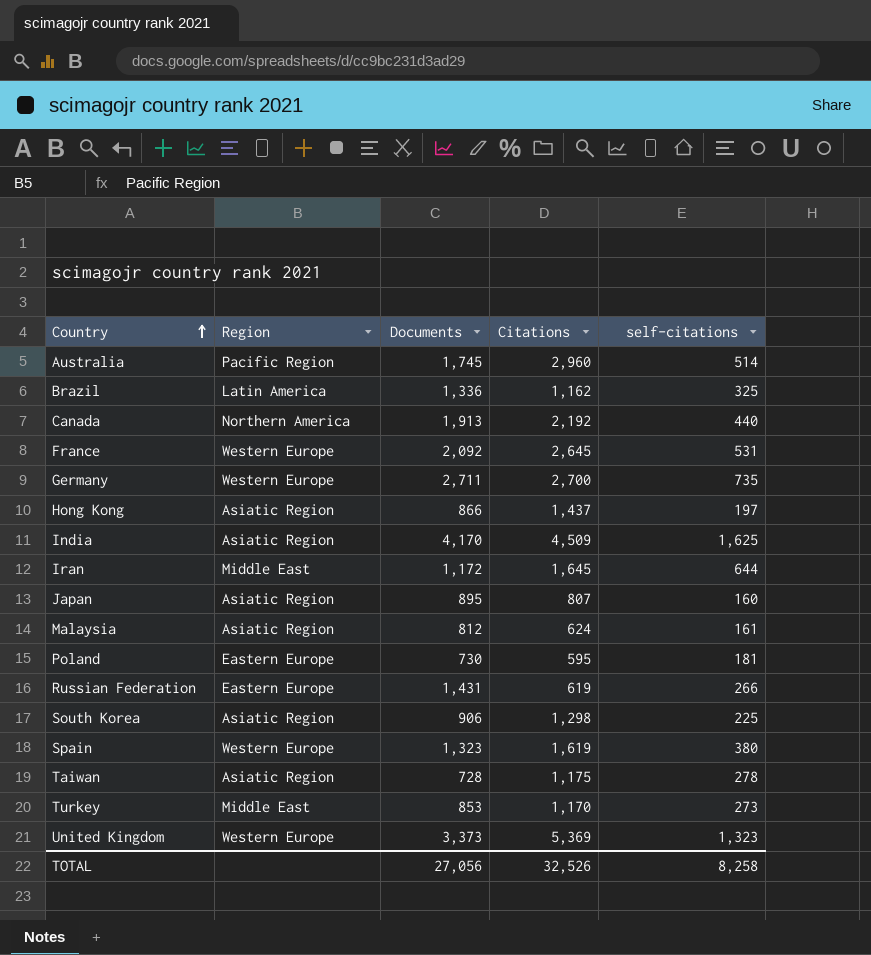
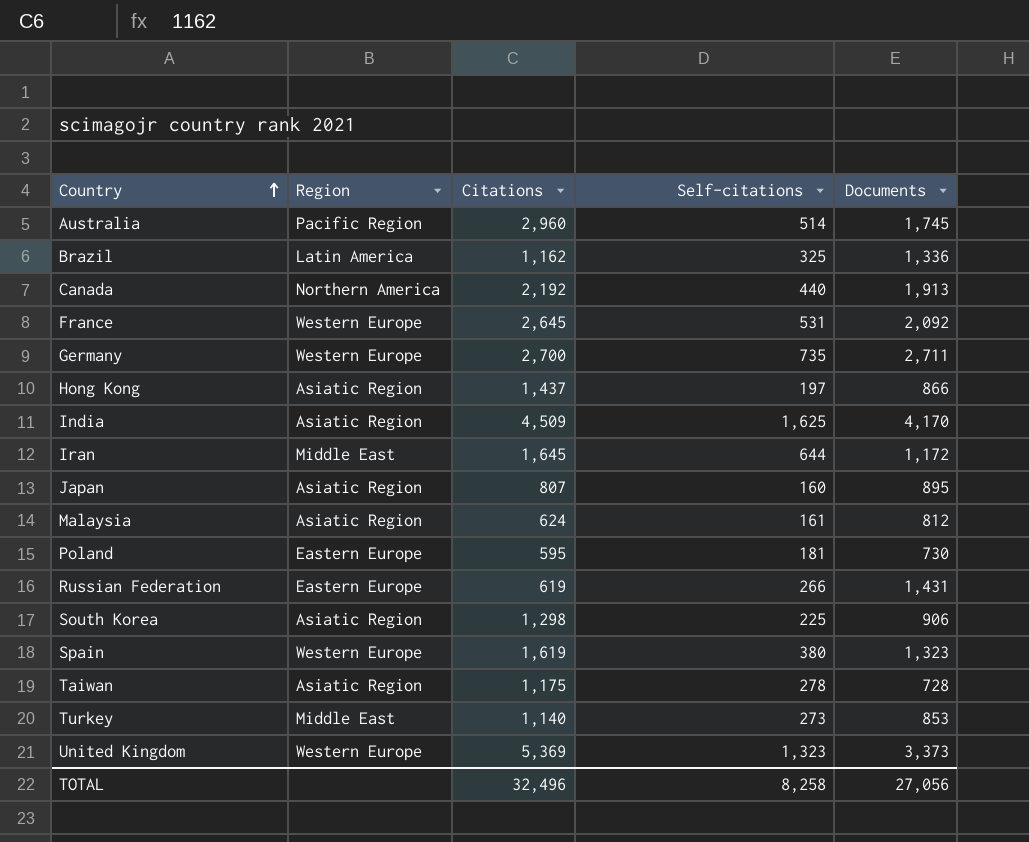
column name: self-citations -> Self-citations
column Documents | position: 3 -> 5
Turkey | Citations: 1,170 -> 1,140
TOTAL | Citations: 32,526 -> 32,496

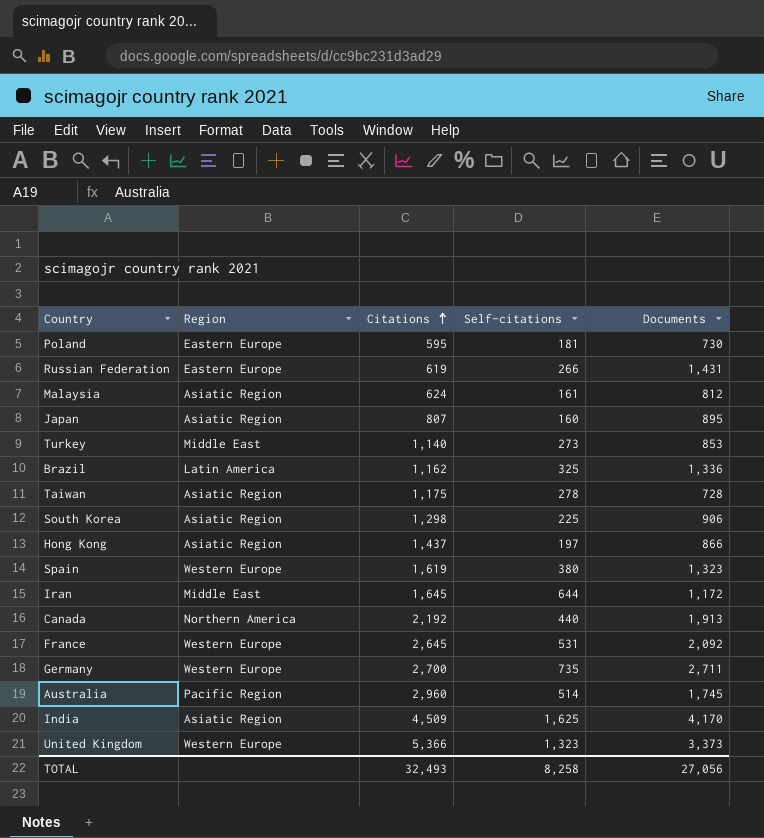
row order: Country ascending -> Citations ascending
United Kingdom | Citations: 5,369 -> 5,366
TOTAL | Citations: 32,496 -> 32,493

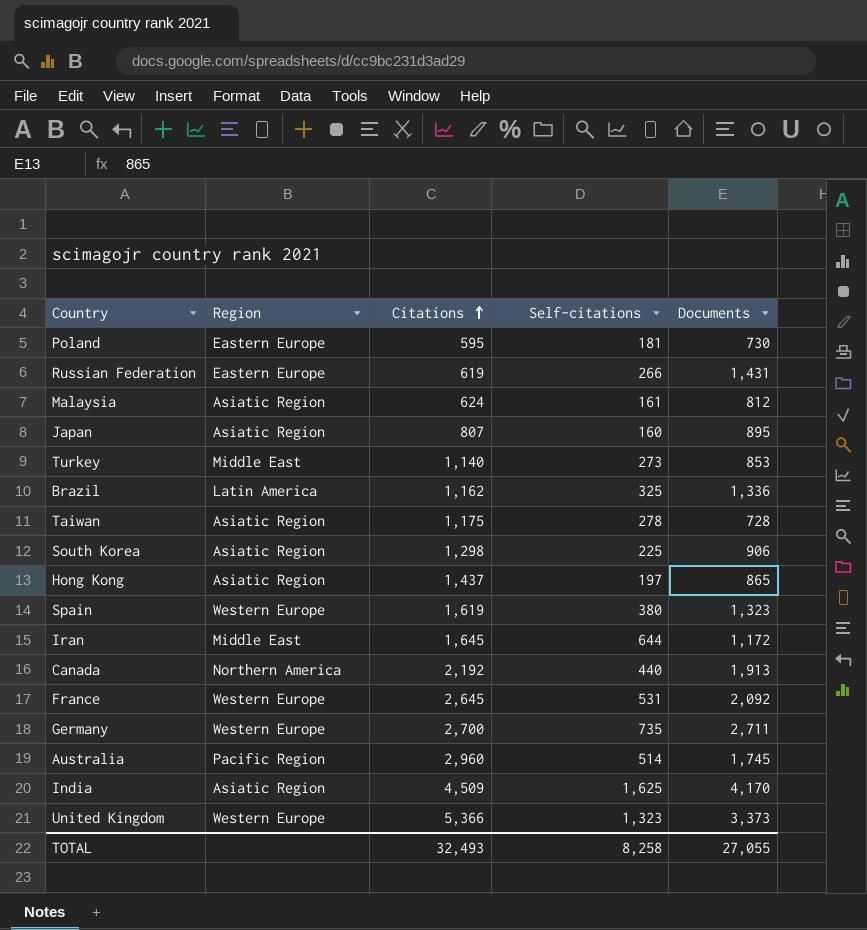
Hong Kong | Documents: 866 -> 865
TOTAL | Documents: 27,056 -> 27,055

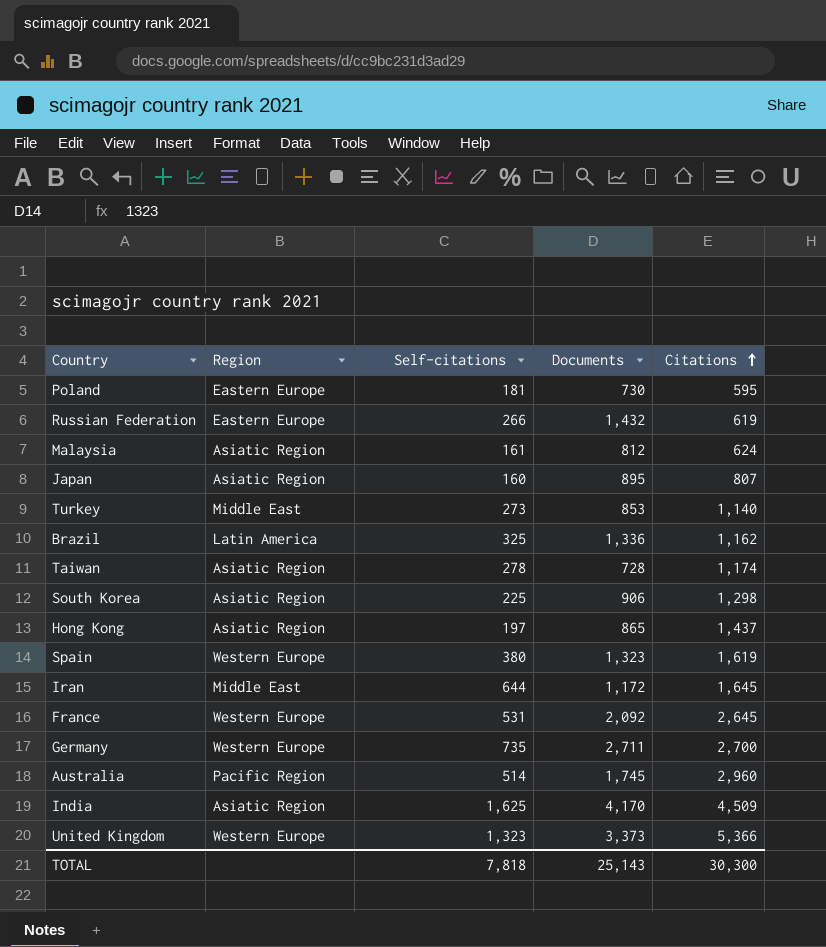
column Citations | position: 3 -> 5
row Canada: Northern America | 2,192 | 440 | 1,913 -> none
Russian Federation | Documents: 1,431 -> 1,432
Taiwan | Citations: 1,175 -> 1,174
TOTAL | Self-citations: 8,258 -> 7,818
TOTAL | Documents: 27,055 -> 25,143
TOTAL | Citations: 32,493 -> 30,300

